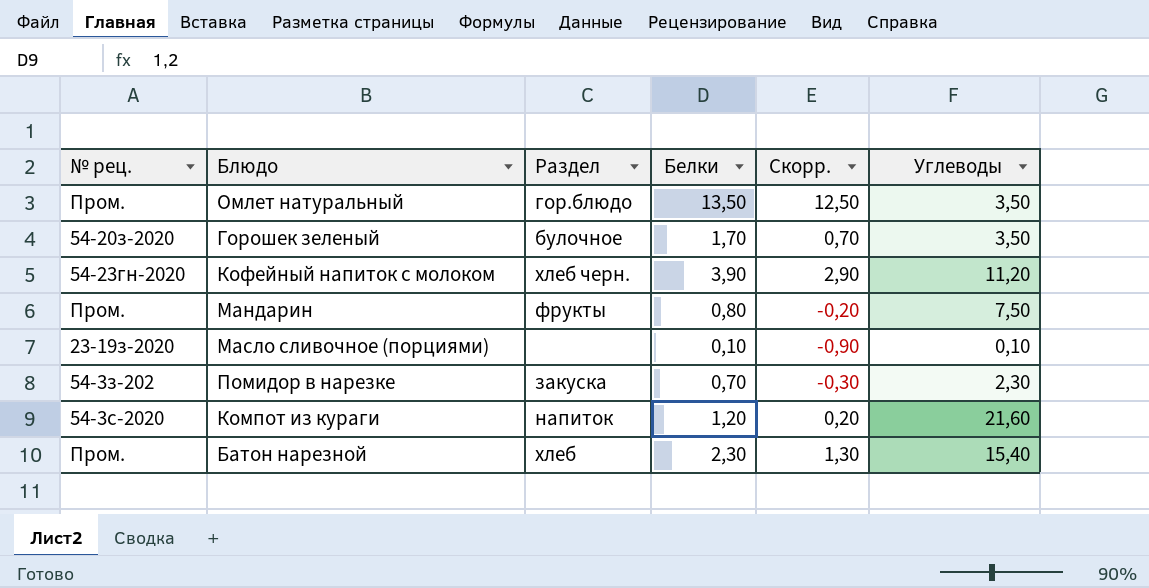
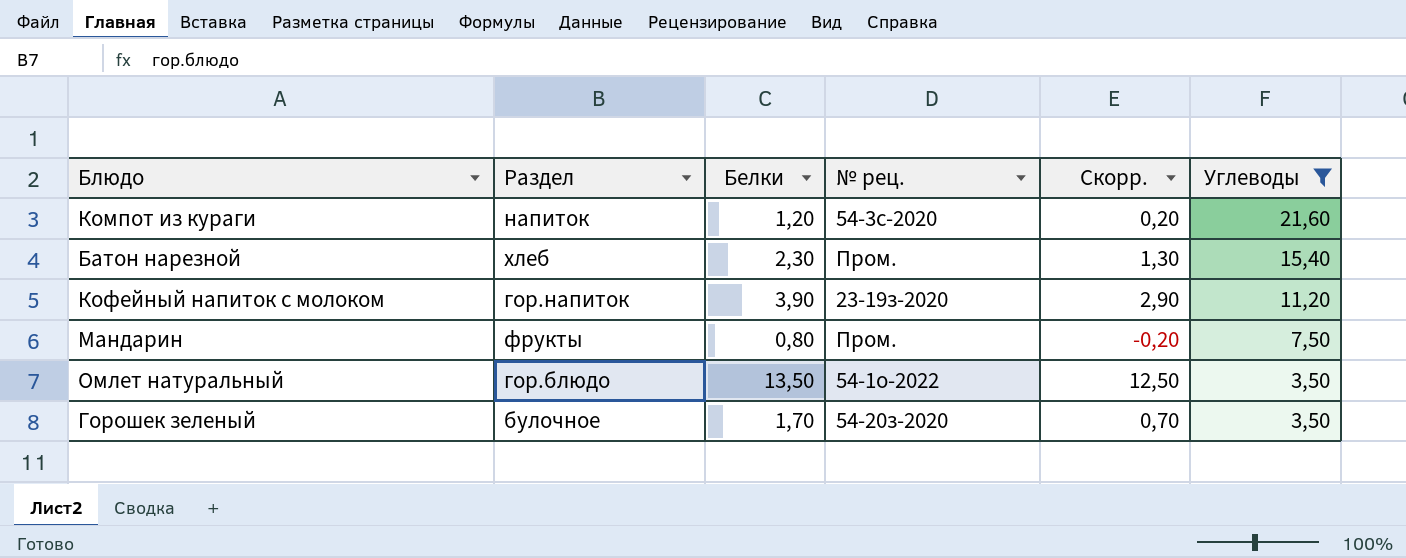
filter: none -> Углеводы >= 3,50
row order: none -> Углеводы descending
column № рец. | position: 1 -> 4
Кофейный напиток с молоком | Раздел: хлеб черн. -> гор.напиток
Кофейный напиток с молоком | № рец.: 54-23гн-2020 -> 23-19з-2020
Омлет натуральный | № рец.: Пром. -> 54-1о-2022

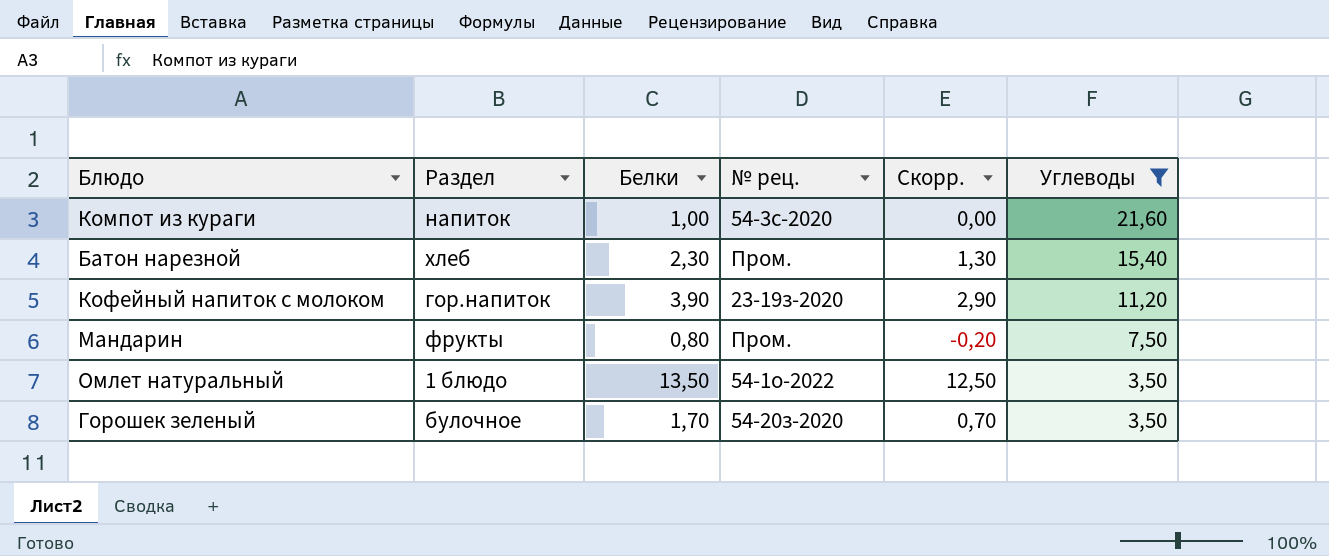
Компот из кураги | Белки: 1,20 -> 1,00
Компот из кураги | Скорр.: 0,20 -> 0,00
Омлет натуральный | Раздел: гор.блюдо -> 1 блюдо

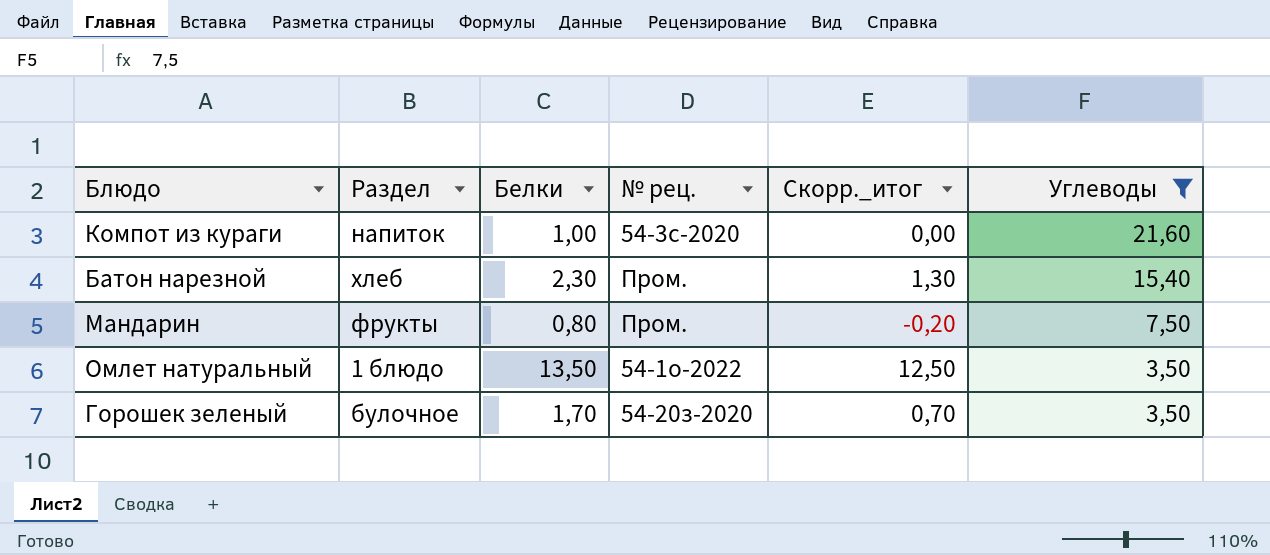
column name: Скорр. -> Скорр._итог
row Кофейный напиток с молоком: гор.напиток | 3,90 | 23-19з-2020 | 2,90 | 11,20 -> none

